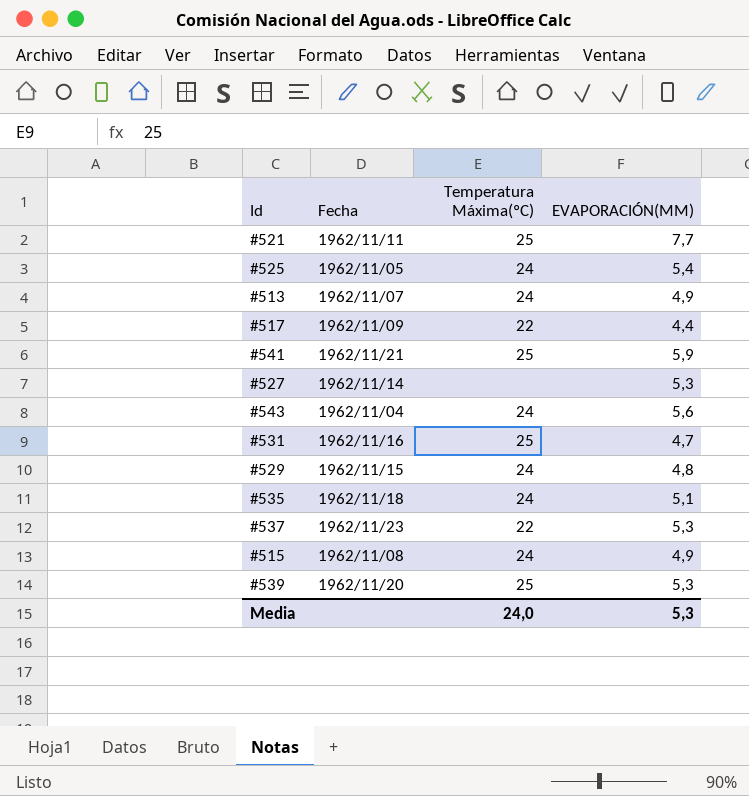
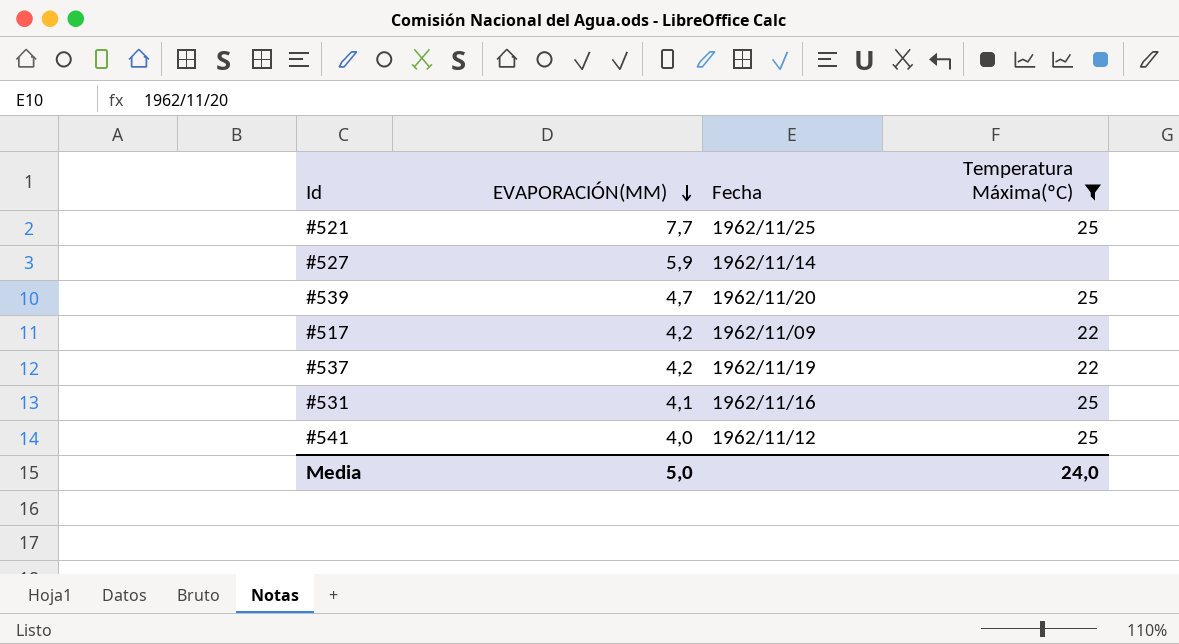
filter: none -> Temperatura Máxima(ºC) != 24
row order: none -> EVAPORACIÓN(MM) descending
column EVAPORACIÓN(MM) | position: 4 -> 2
#521 | Fecha: 1962/11/11 -> 1962/11/25
#527 | EVAPORACIÓN(MM): 5,3 -> 5,9
#539 | EVAPORACIÓN(MM): 5,3 -> 4,7
#517 | EVAPORACIÓN(MM): 4,4 -> 4,2
#537 | EVAPORACIÓN(MM): 5,3 -> 4,2
#537 | Fecha: 1962/11/23 -> 1962/11/19
#531 | EVAPORACIÓN(MM): 4,7 -> 4,1
#541 | EVAPORACIÓN(MM): 5,9 -> 4,0
#541 | Fecha: 1962/11/21 -> 1962/11/12
Media | EVAPORACIÓN(MM): 5,3 -> 5,0

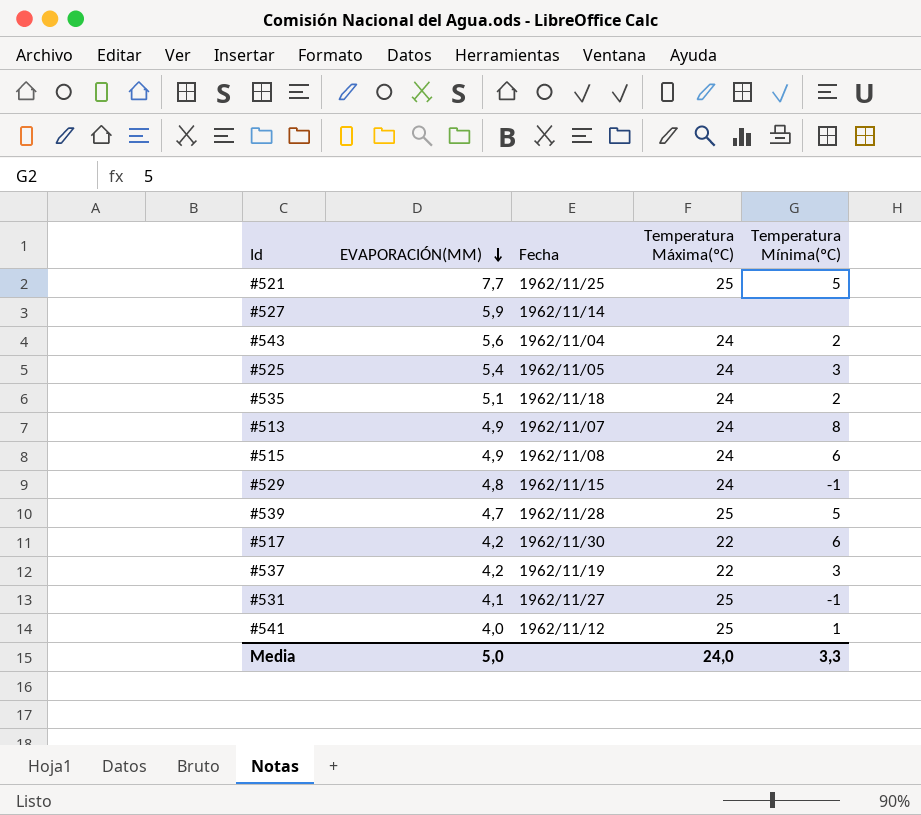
filter: Temperatura Máxima(ºC) != 24 -> none
column Temperatura Mínima(ºC) | position: none -> 5
#539 | Fecha: 1962/11/20 -> 1962/11/28
#517 | Fecha: 1962/11/09 -> 1962/11/30
#531 | Fecha: 1962/11/16 -> 1962/11/27

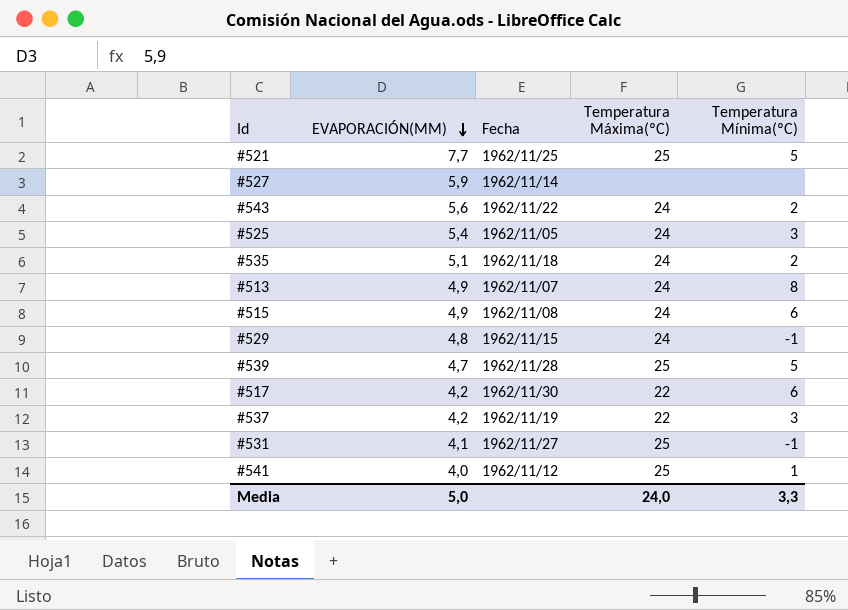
#543 | Fecha: 1962/11/04 -> 1962/11/22

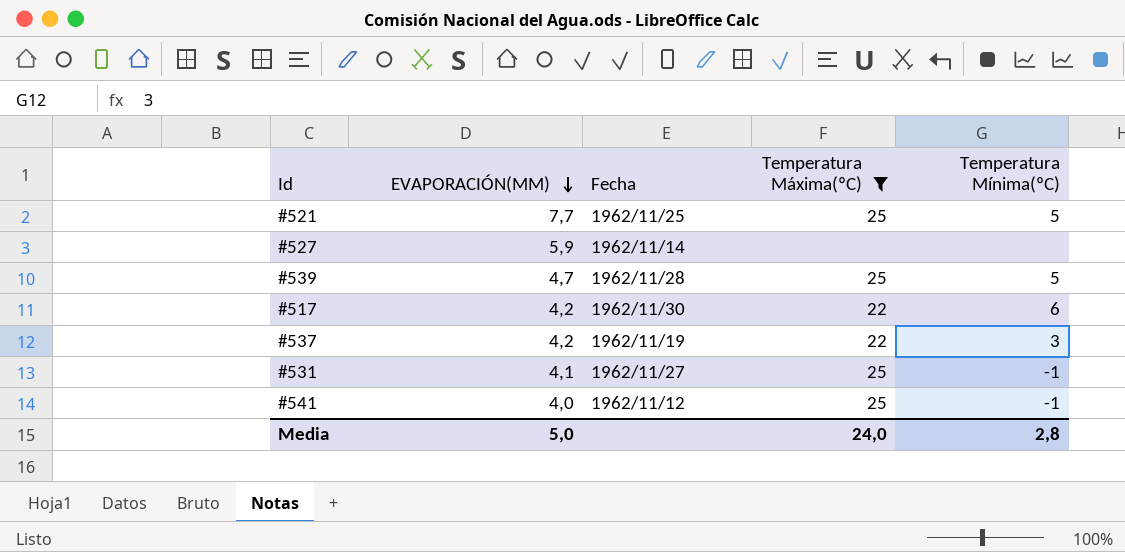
filter: none -> Temperatura Máxima(ºC) != 24
#541 | Temperatura Mínima(ºC): 1 -> -1
Media | Temperatura Mínima(ºC): 3,3 -> 2,8

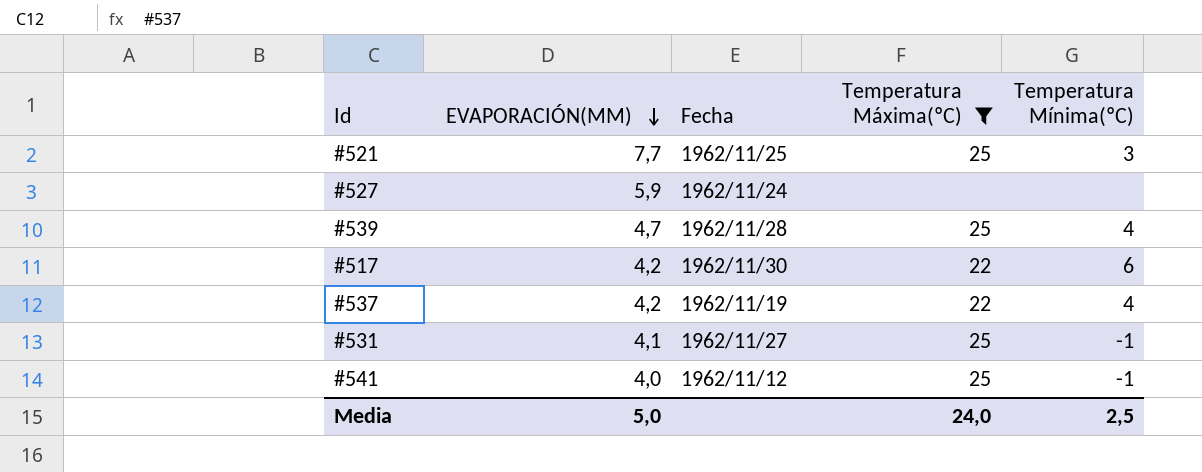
#521 | Temperatura Mínima(ºC): 5 -> 3
#527 | Fecha: 1962/11/14 -> 1962/11/24
#539 | Temperatura Mínima(ºC): 5 -> 4
#537 | Temperatura Mínima(ºC): 3 -> 4
Media | Temperatura Mínima(ºC): 2,8 -> 2,5

